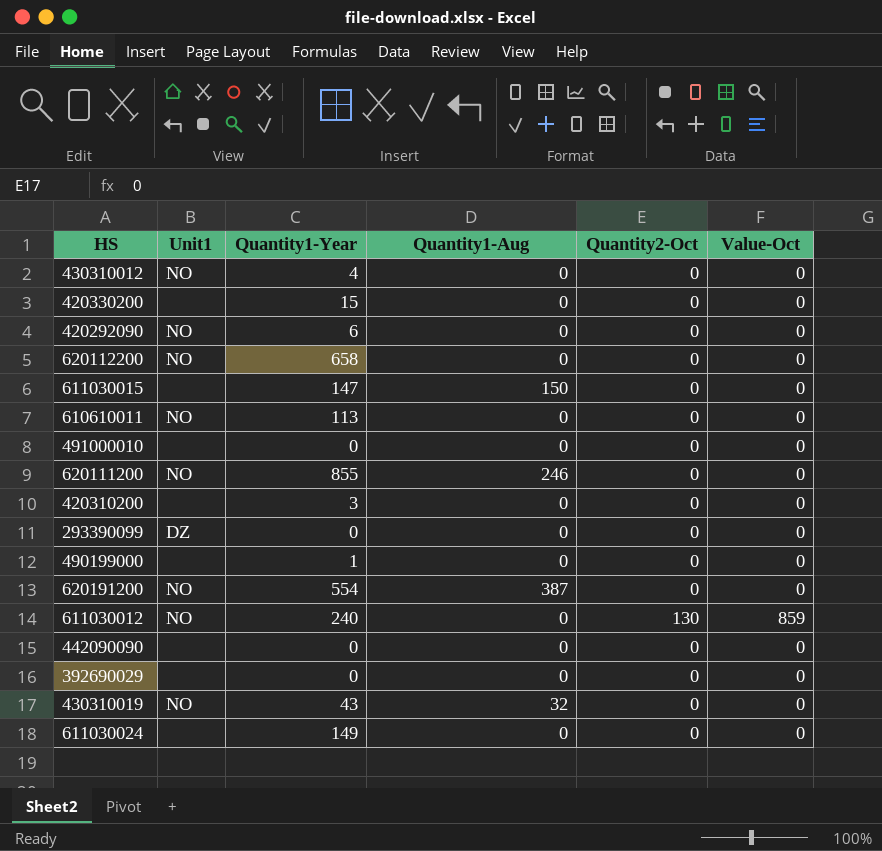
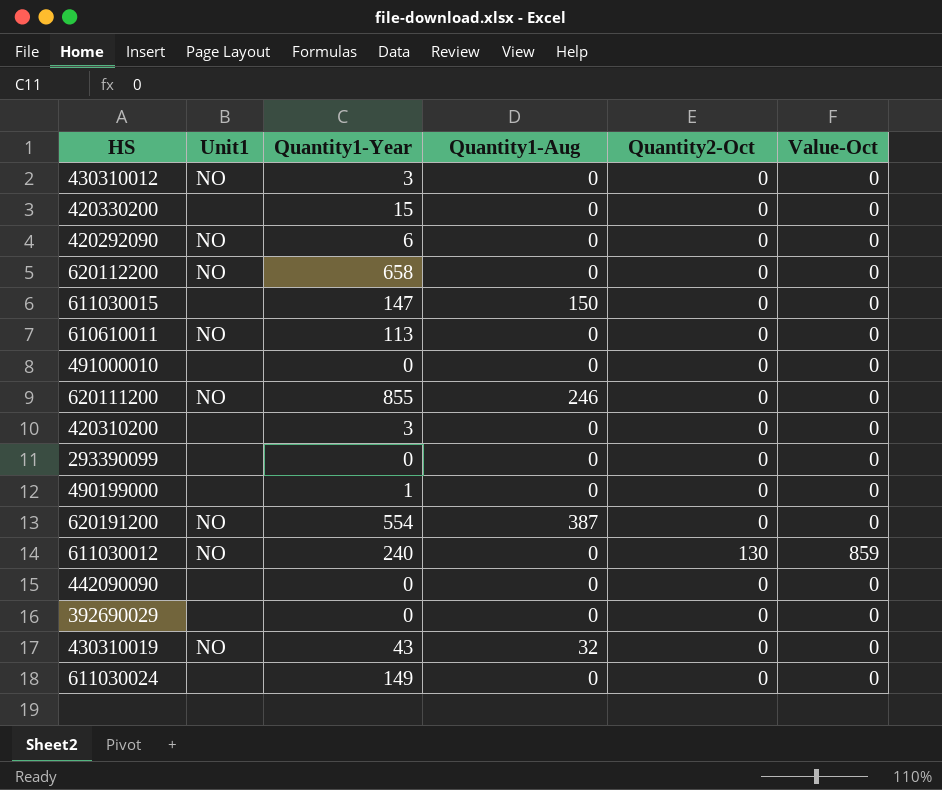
430310012 | Quantity1-Year: 4 -> 3
293390099 | Unit1: DZ -> none

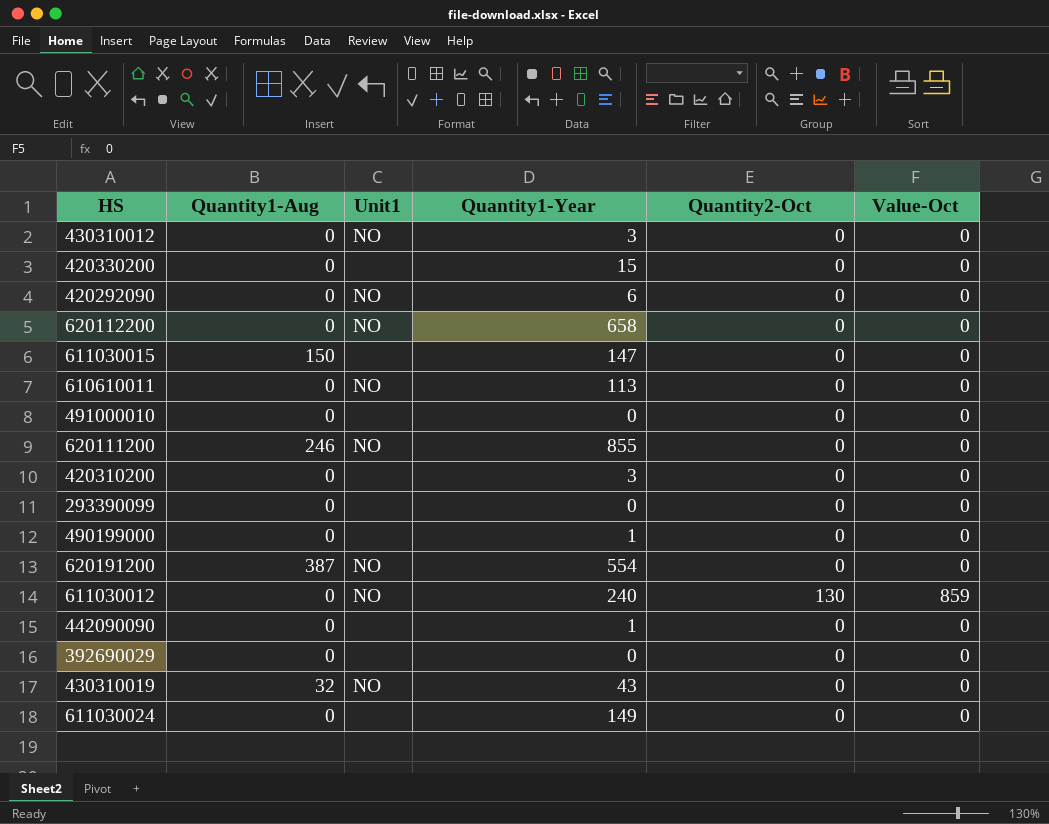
column Quantity1-Aug | position: 4 -> 2
442090090 | Quantity1-Year: 0 -> 1

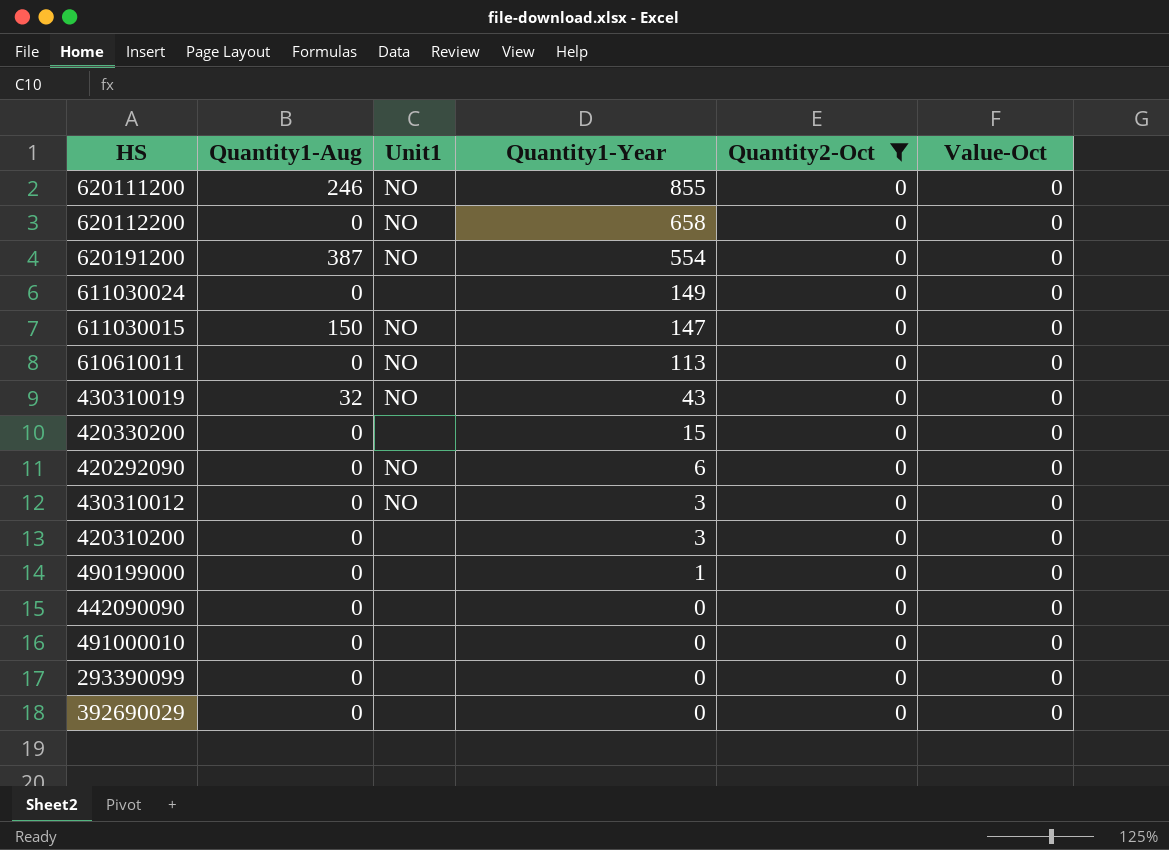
filter: none -> Quantity2-Oct = 0
row order: none -> Quantity1-Year descending
611030015 | Unit1: none -> NO
442090090 | Quantity1-Year: 1 -> 0

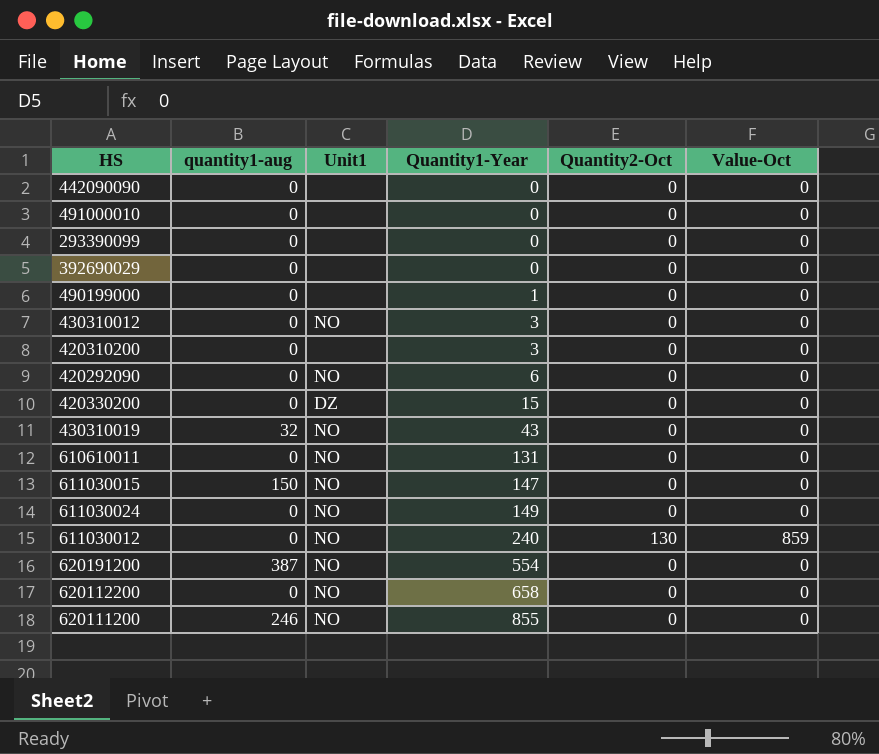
filter: Quantity2-Oct = 0 -> none
row order: Quantity1-Year descending -> Quantity1-Year ascending
column name: Quantity1-Aug -> quantity1-aug
420330200 | Unit1: none -> DZ
610610011 | Quantity1-Year: 113 -> 131
611030024 | Unit1: none -> NO

